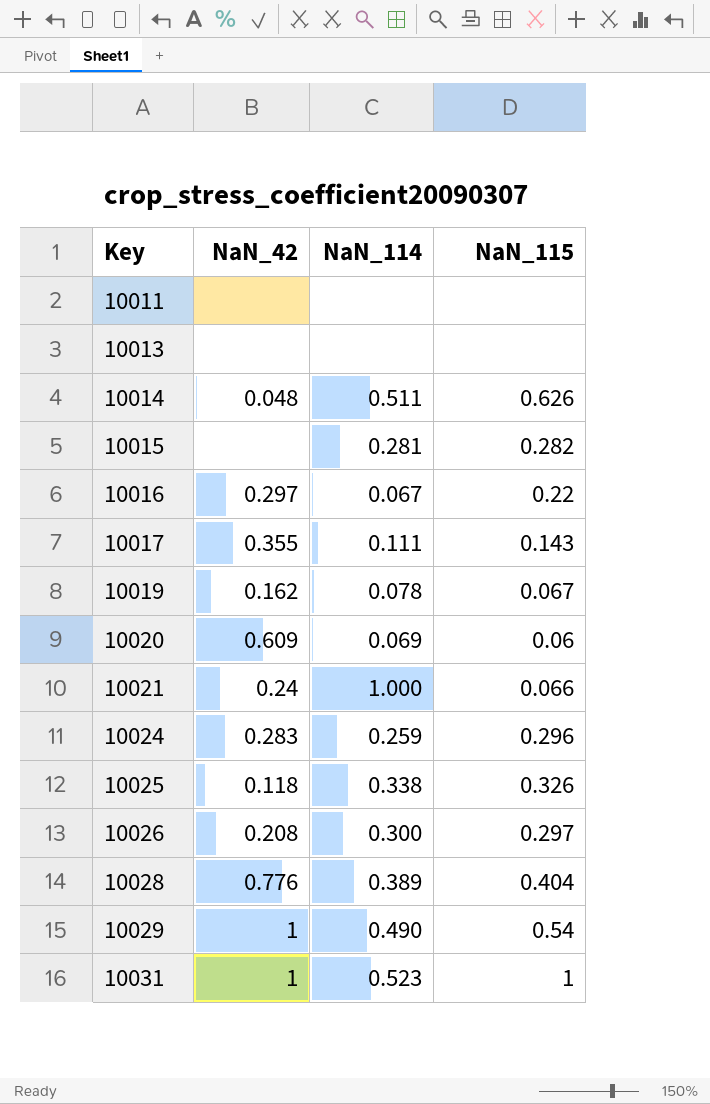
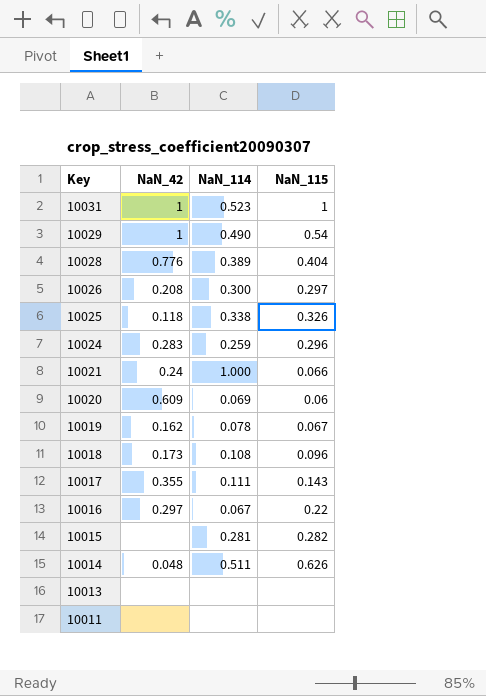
row order: Key ascending -> Key descending
row 10018: none -> 0.173 | 0.108 | 0.096

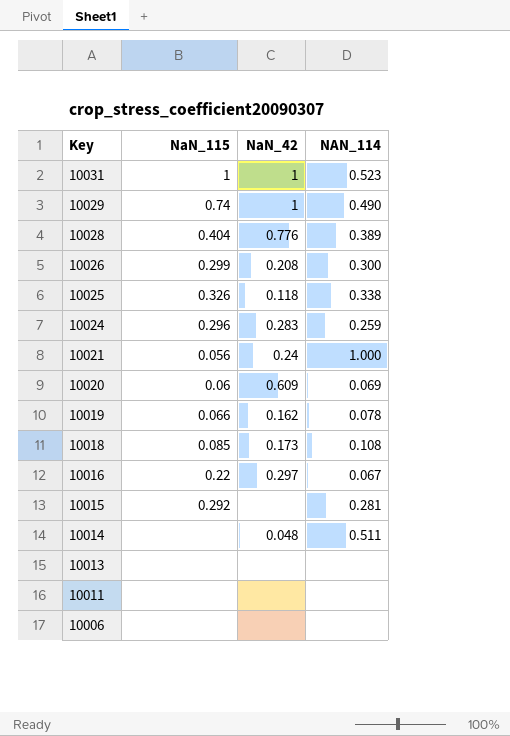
column NaN_115 | position: 4 -> 2
column name: NaN_114 -> NAN_114
row 10017: 0.355 | 0.111 | 0.143 -> none
10029 | NaN_115: 0.54 -> 0.74
10026 | NaN_115: 0.297 -> 0.299
10021 | NaN_115: 0.066 -> 0.056
10019 | NaN_115: 0.067 -> 0.066
10018 | NaN_115: 0.096 -> 0.085
10015 | NaN_115: 0.282 -> 0.292
10014 | NaN_115: 0.626 -> none
row 10006: none -> none | none | none

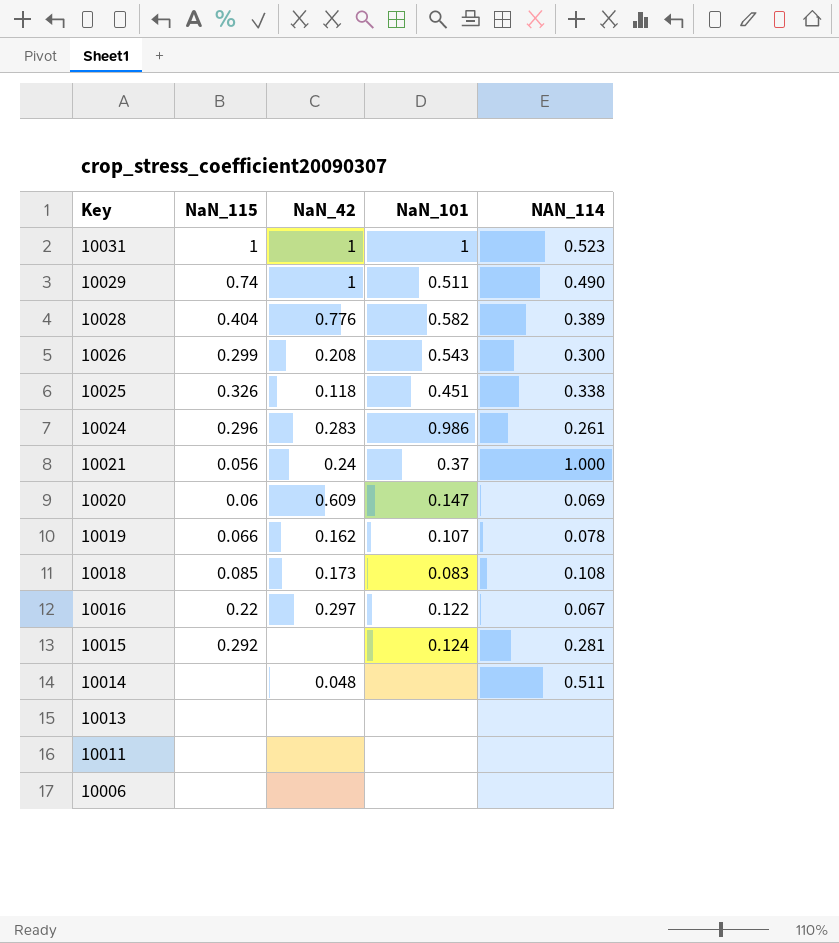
column NaN_101 | position: none -> 4
10024 | NAN_114: 0.259 -> 0.261

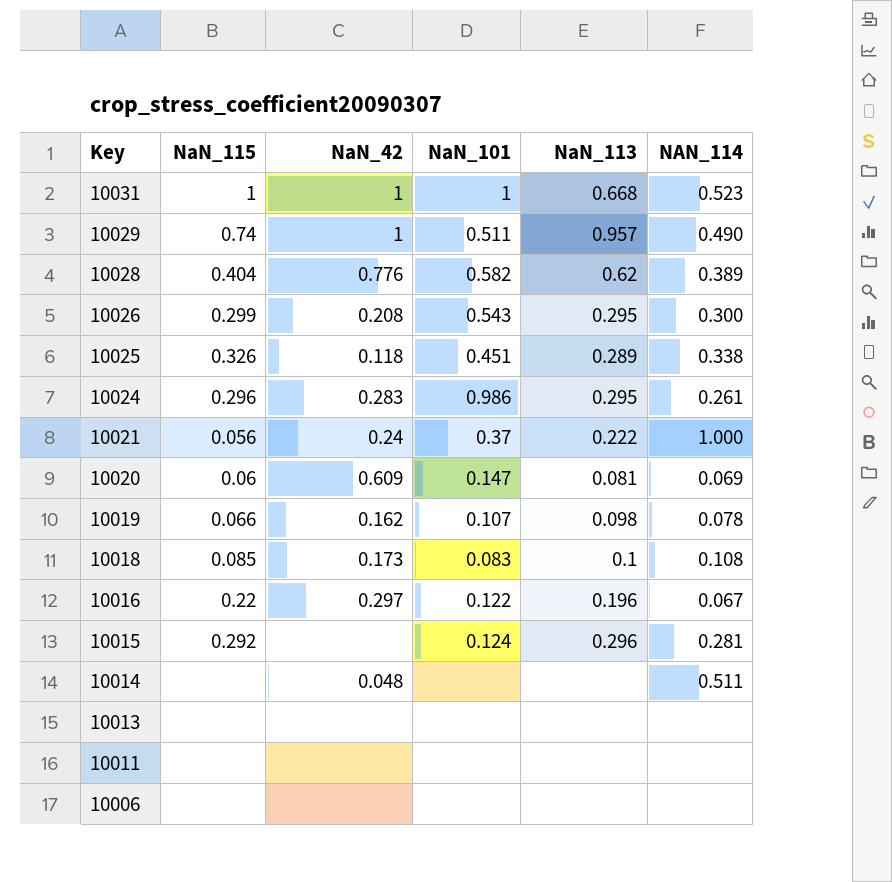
column NaN_113 | position: none -> 5

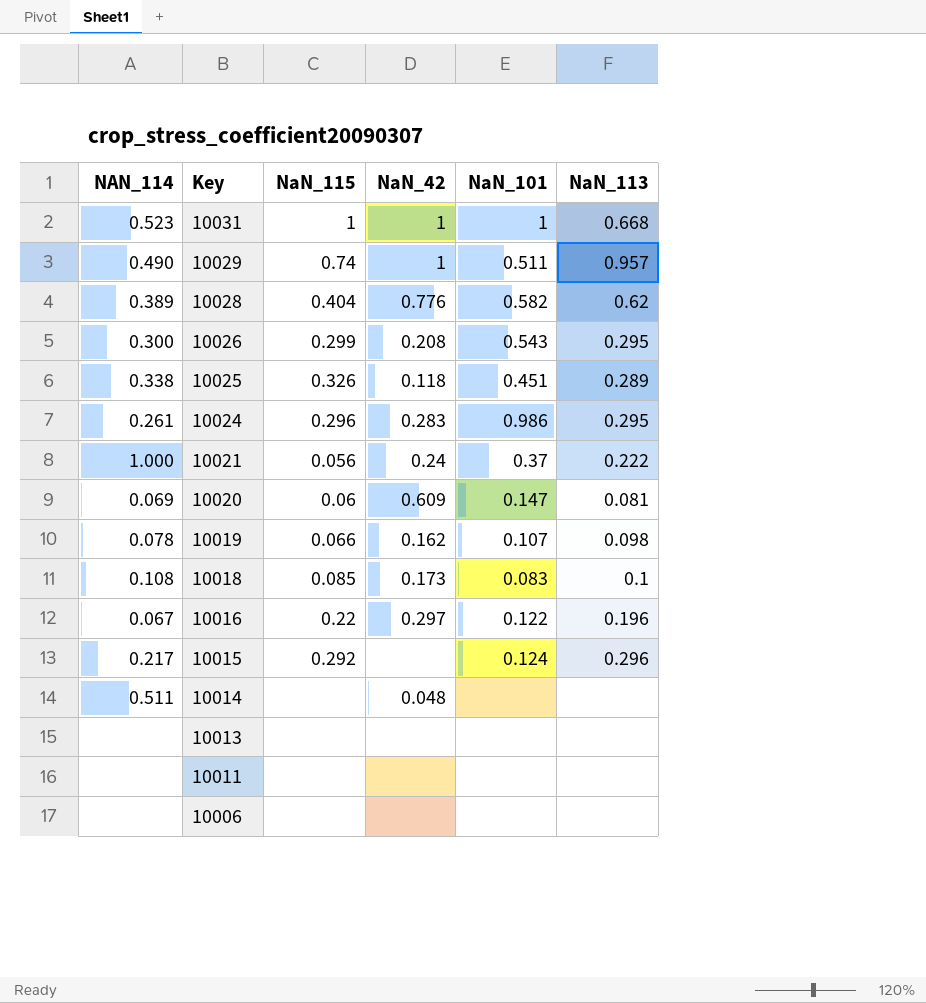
column NAN_114 | position: 6 -> 1
10015 | NAN_114: 0.281 -> 0.217

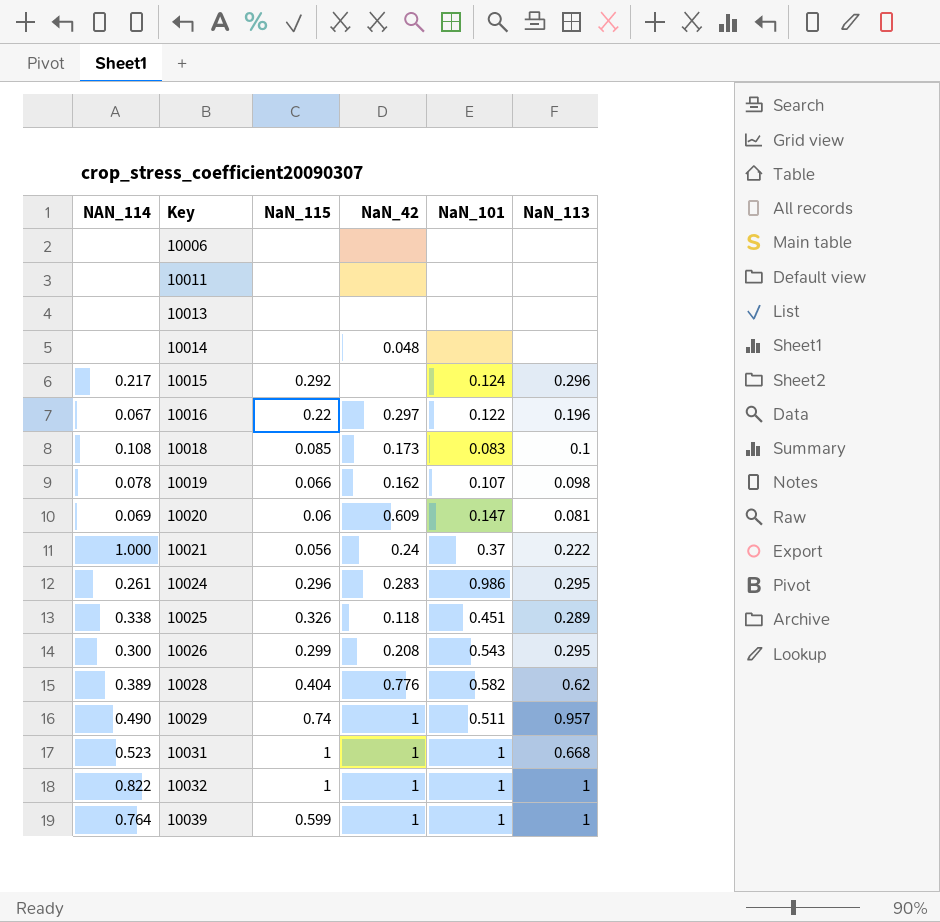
row order: Key descending -> Key ascending
10014 | NAN_114: 0.511 -> none
row 10032: none -> 0.822 | 1 | 1 | 1 | 1
row 10039: none -> 0.764 | 0.599 | 1 | 1 | 1

